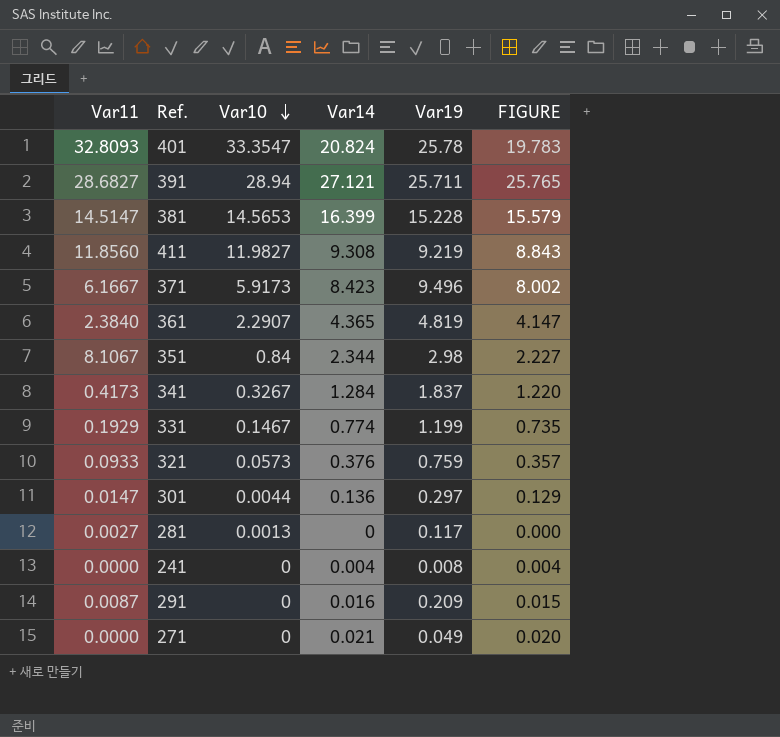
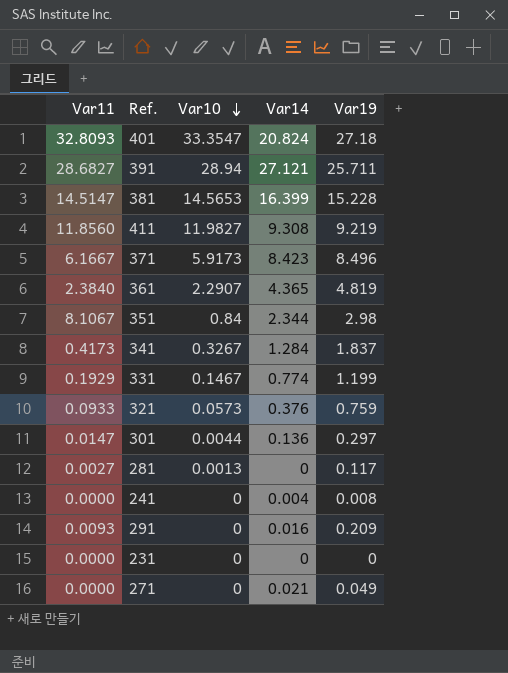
column FIGURE | formula: [Var14] * 0.95 -> none
401 | Var19: 25.78 -> 27.18
371 | Var19: 9.496 -> 8.496
291 | Var11: 0.0087 -> 0.0093
row 231: none -> 0.0000 | 0 | 0 | 0

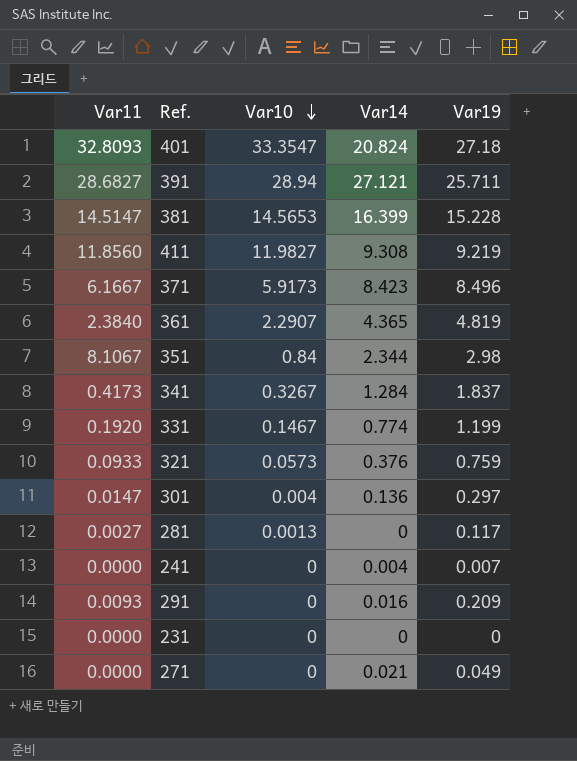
331 | Var11: 0.1929 -> 0.1920
301 | Var10: 0.0044 -> 0.004
241 | Var19: 0.008 -> 0.007

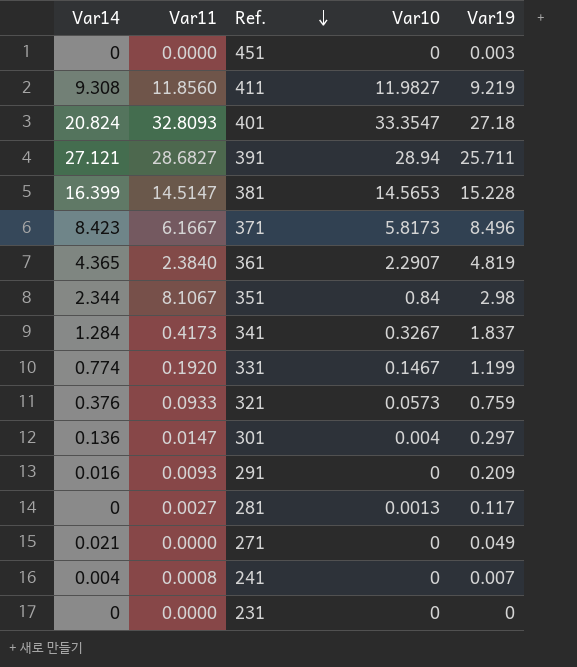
row order: Var10 descending -> Ref. descending
column Var14 | position: 4 -> 1
row 451: none -> 0 | 0.0000 | 0 | 0.003
371 | Var10: 5.9173 -> 5.8173
241 | Var11: 0.0000 -> 0.0008

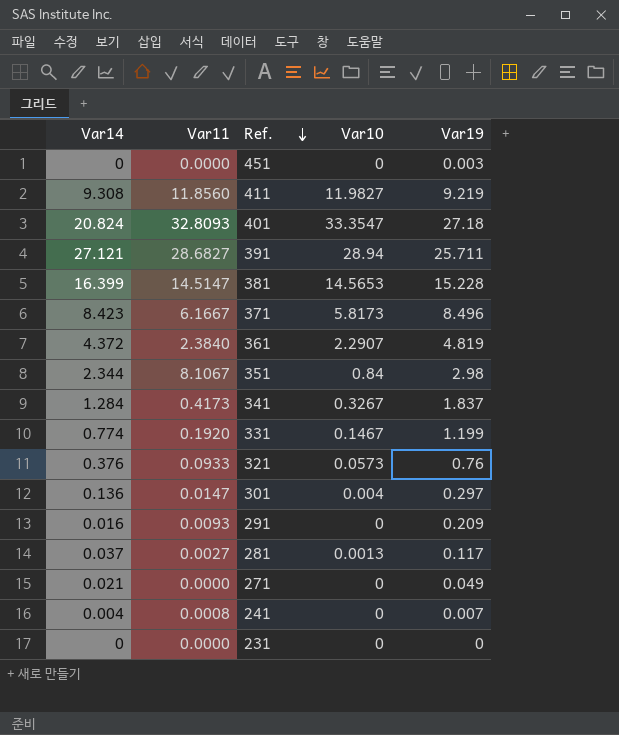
361 | Var14: 4.365 -> 4.372
321 | Var19: 0.759 -> 0.76
281 | Var14: 0 -> 0.037

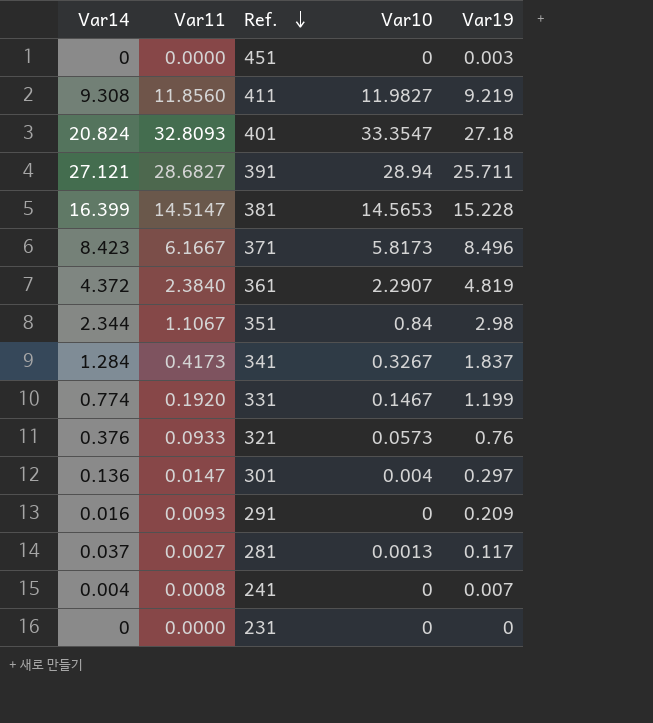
row 271: 0.021 | 0.0000 | 0 | 0.049 -> none
351 | Var11: 8.1067 -> 1.1067

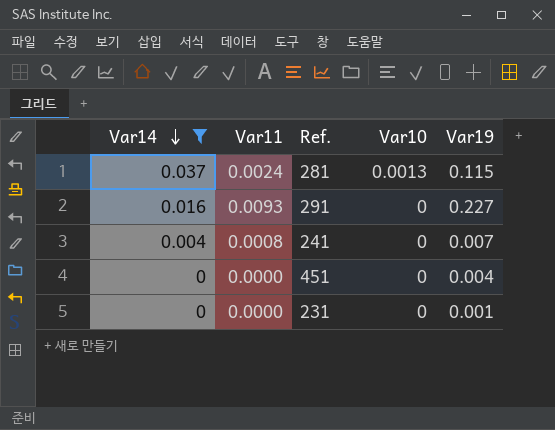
filter: none -> Var14 <= 0.037
row order: Ref. descending -> Var14 descending
281 | Var11: 0.0027 -> 0.0024
281 | Var19: 0.117 -> 0.115
291 | Var19: 0.209 -> 0.227
451 | Var19: 0.003 -> 0.004
231 | Var19: 0 -> 0.001

